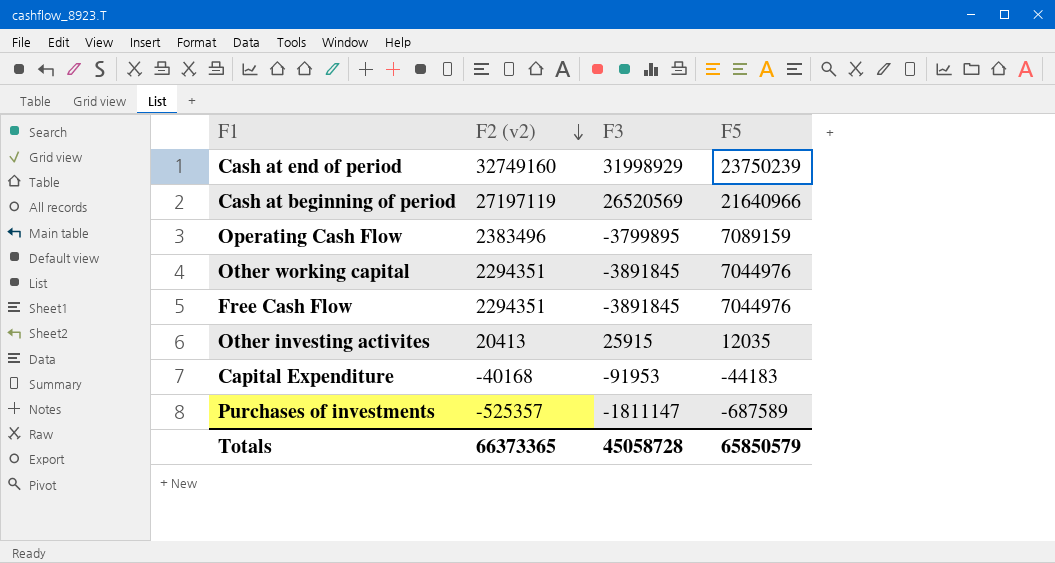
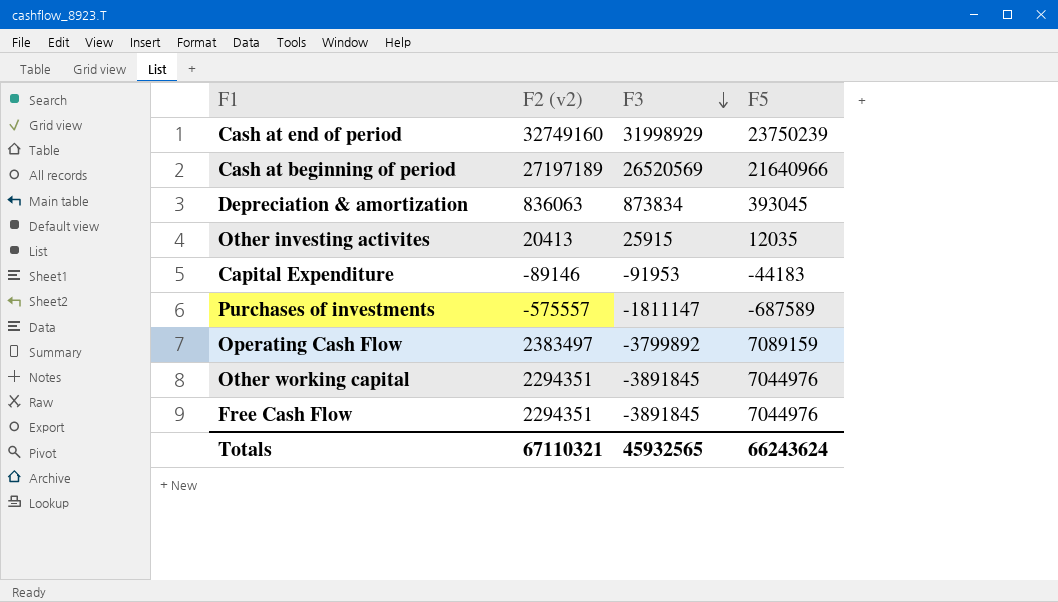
row order: F2 (v2) descending -> F3 descending
Cash at beginning of period | F2 (v2): 27197119 -> 27197189
row Depreciation & amortization: none -> 836063 | 873834 | 393045
Capital Expenditure | F2 (v2): -40168 -> -89146
Purchases of investments | F2 (v2): -525357 -> -575557
Operating Cash Flow | F2 (v2): 2383496 -> 2383497
Operating Cash Flow | F3: -3799895 -> -3799892
Totals | F2 (v2): 66373365 -> 67110321
Totals | F3: 45058728 -> 45932565
Totals | F5: 65850579 -> 66243624

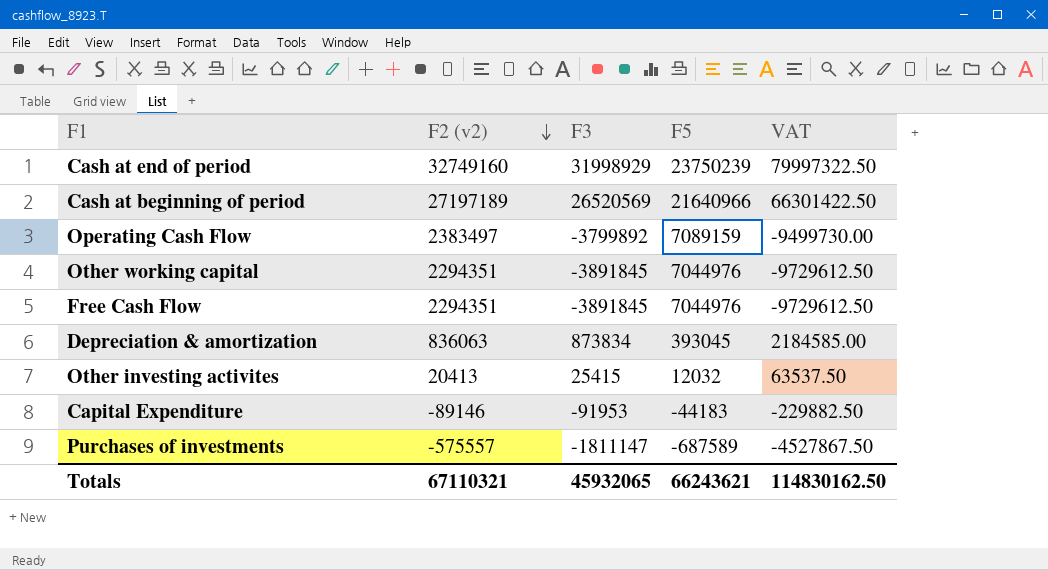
row order: F3 descending -> F2 (v2) descending
column VAT | formula: none -> [F3] * 2.5
Other investing activites | F3: 25915 -> 25415
Other investing activites | F5: 12035 -> 12032
Totals | F3: 45932565 -> 45932065
Totals | F5: 66243624 -> 66243621

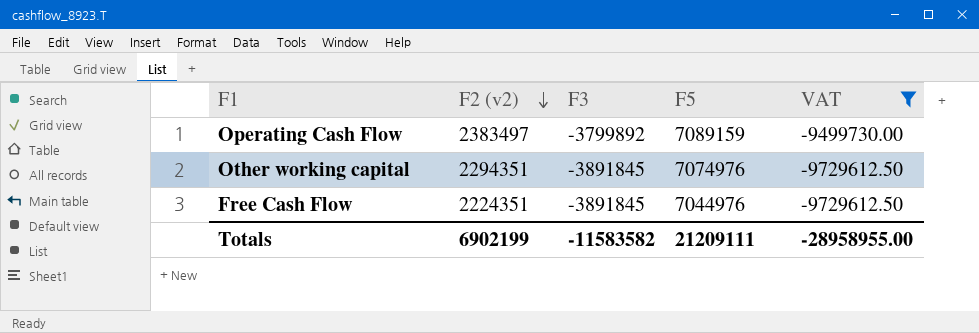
filter: none -> VAT <= -9499730.00
Other working capital | F5: 7044976 -> 7074976
Free Cash Flow | F2 (v2): 2294351 -> 2224351
Totals | F2 (v2): 67110321 -> 6902199
Totals | F3: 45932065 -> -11583582
Totals | F5: 66243621 -> 21209111
Totals | VAT: 114830162.50 -> -28958955.00

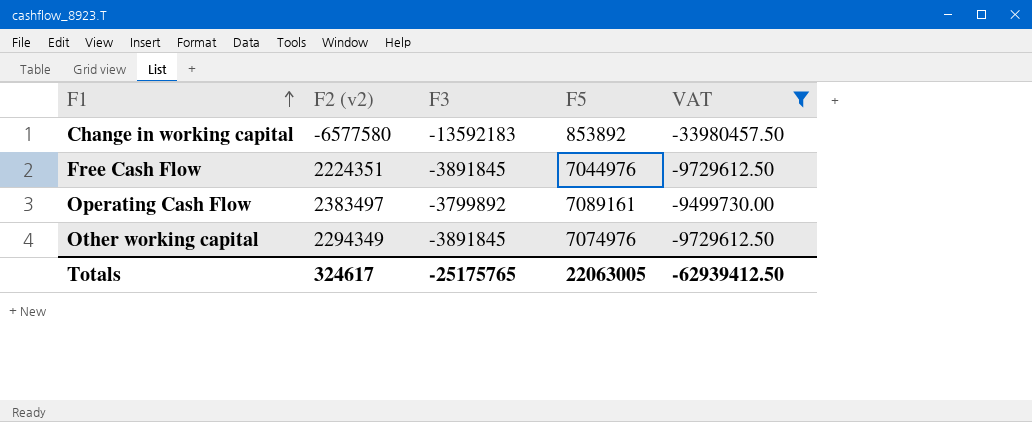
row order: F2 (v2) descending -> F1 ascending
row Change in working capital: none -> -6577580 | -13592183 | 853892 | -33980457.50
Operating Cash Flow | F5: 7089159 -> 7089161
Other working capital | F2 (v2): 2294351 -> 2294349
Totals | F2 (v2): 6902199 -> 324617
Totals | F3: -11583582 -> -25175765
Totals | F5: 21209111 -> 22063005
Totals | VAT: -28958955.00 -> -62939412.50

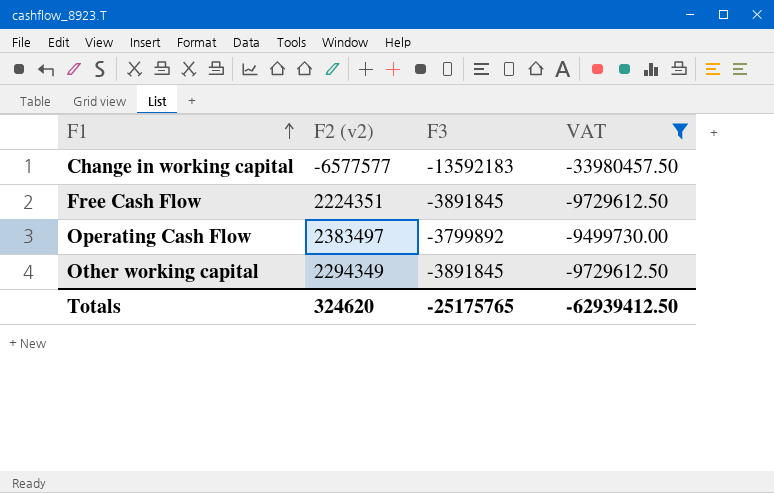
column F5 | position: 4 -> none
Change in working capital | F2 (v2): -6577580 -> -6577577
Totals | F2 (v2): 324617 -> 324620

